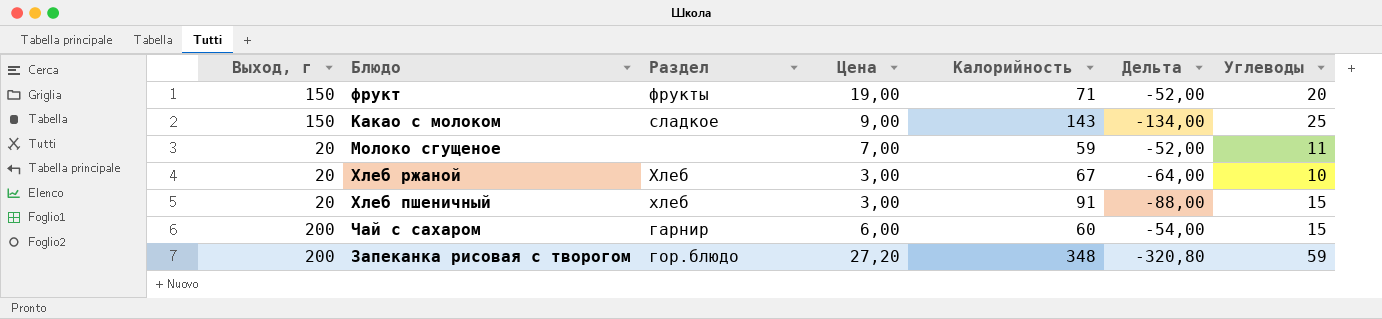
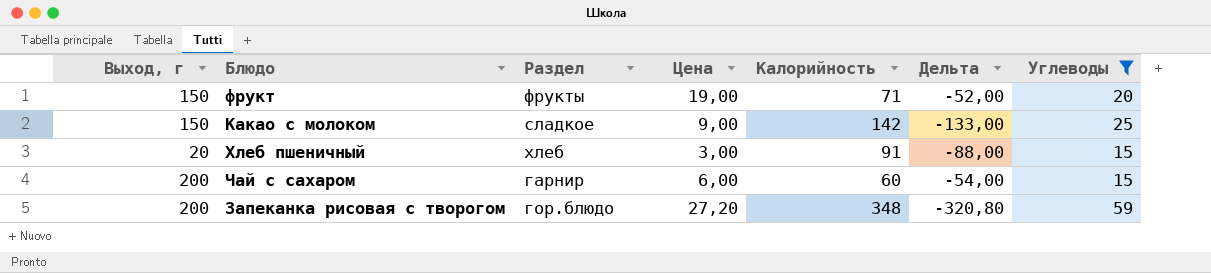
filter: none -> Углеводы >= 15
Какао с молоком | Калорийность: 143 -> 142
Какао с молоком | Дельта: -134,00 -> -133,00

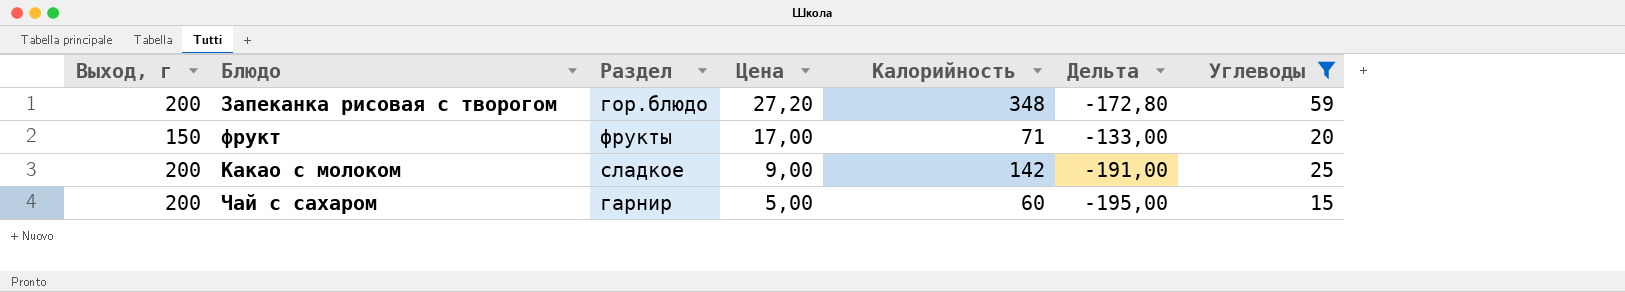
row order: none -> Цена descending
column Дельта | formula: [Цена] - [Калорийность] -> [Цена] - [Выход, г]
row Хлеб пшеничный: 20 | хлеб | 3,00 | 91 | -88,00 | 15 -> none
фрукт | Цена: 19,00 -> 17,00
Какао с молоком | Выход, г: 150 -> 200
Чай с сахаром | Цена: 6,00 -> 5,00

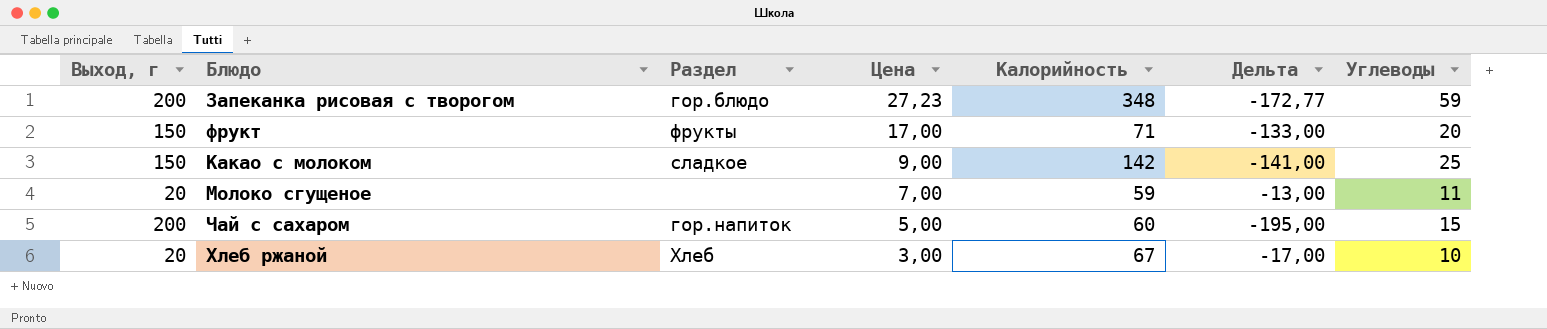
filter: Углеводы >= 15 -> none
Запеканка рисовая с творогом | Цена: 27,20 -> 27,23
Запеканка рисовая с творогом | Дельта: -172,80 -> -172,77
Какао с молоком | Выход, г: 200 -> 150
Какао с молоком | Дельта: -191,00 -> -141,00
Чай с сахаром | Раздел: гарнир -> гор.напиток

